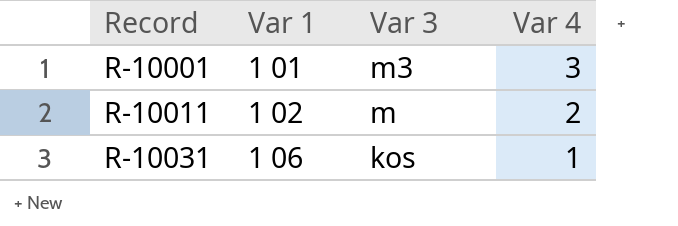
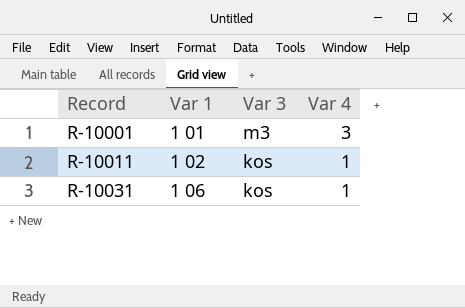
R-10011 | Var 3: m -> kos
R-10011 | Var 4: 2 -> 1

